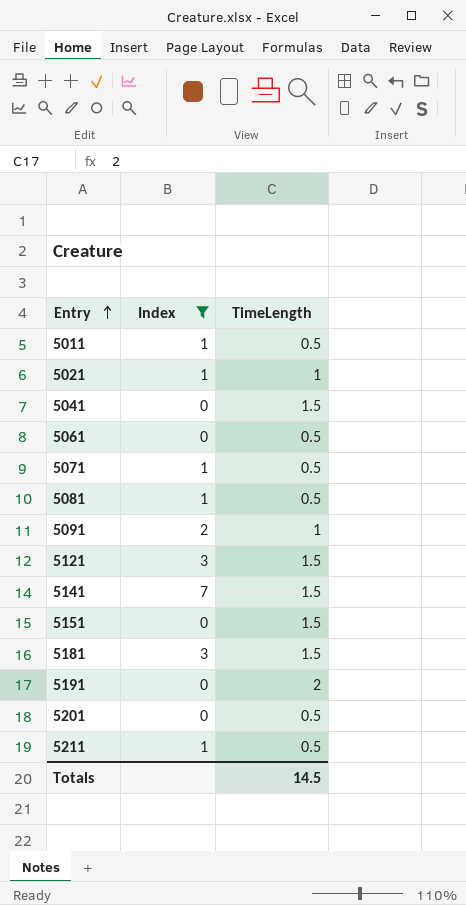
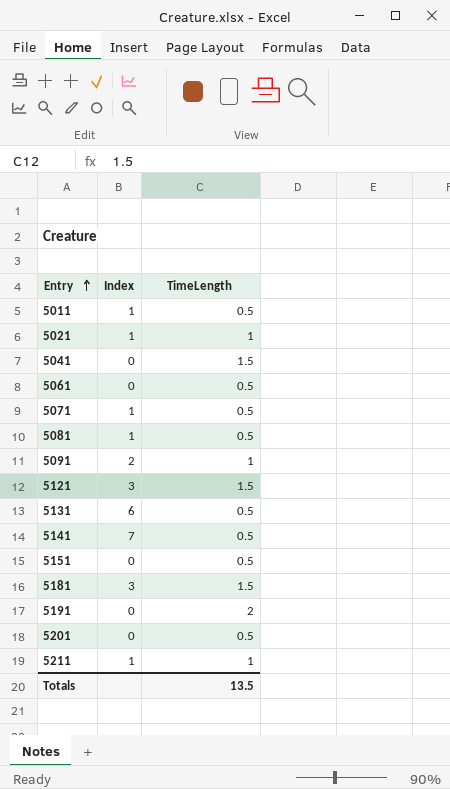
filter: Index != 6 -> none
5141 | TimeLength: 1.5 -> 0.5
5151 | TimeLength: 1.5 -> 0.5
5211 | TimeLength: 0.5 -> 1
Totals | TimeLength: 14.5 -> 13.5

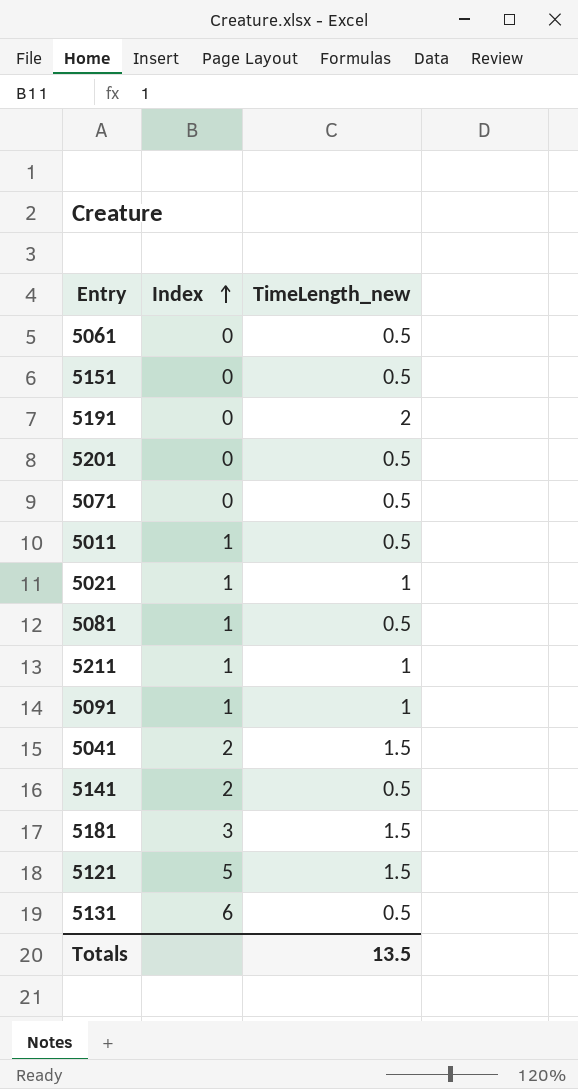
row order: Entry ascending -> Index ascending
column name: TimeLength -> TimeLength_new
5071 | Index: 1 -> 0
5091 | Index: 2 -> 1
5041 | Index: 0 -> 2
5141 | Index: 7 -> 2
5121 | Index: 3 -> 5

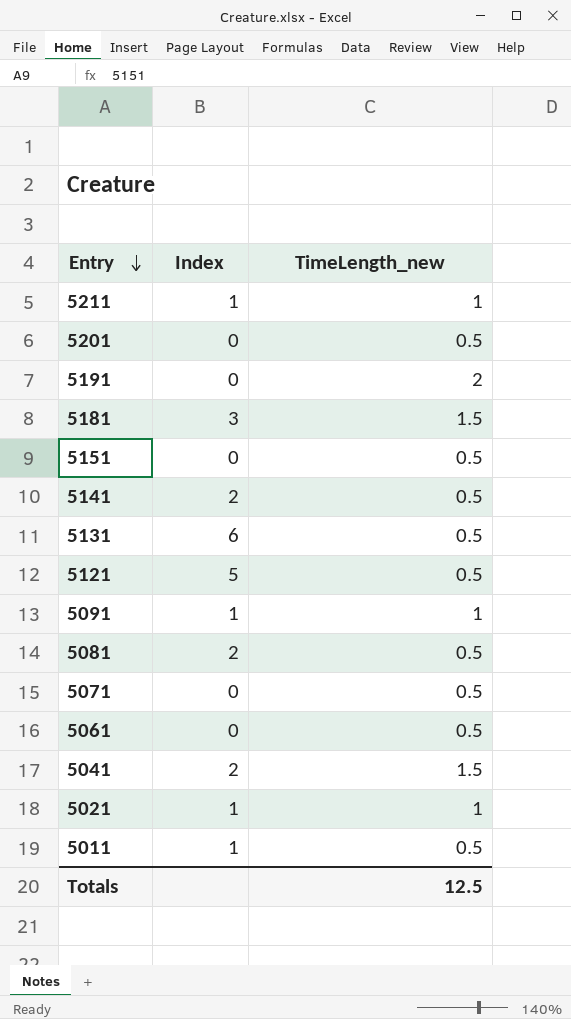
row order: Index ascending -> Entry descending
5121 | TimeLength_new: 1.5 -> 0.5
5081 | Index: 1 -> 2
Totals | TimeLength_new: 13.5 -> 12.5

